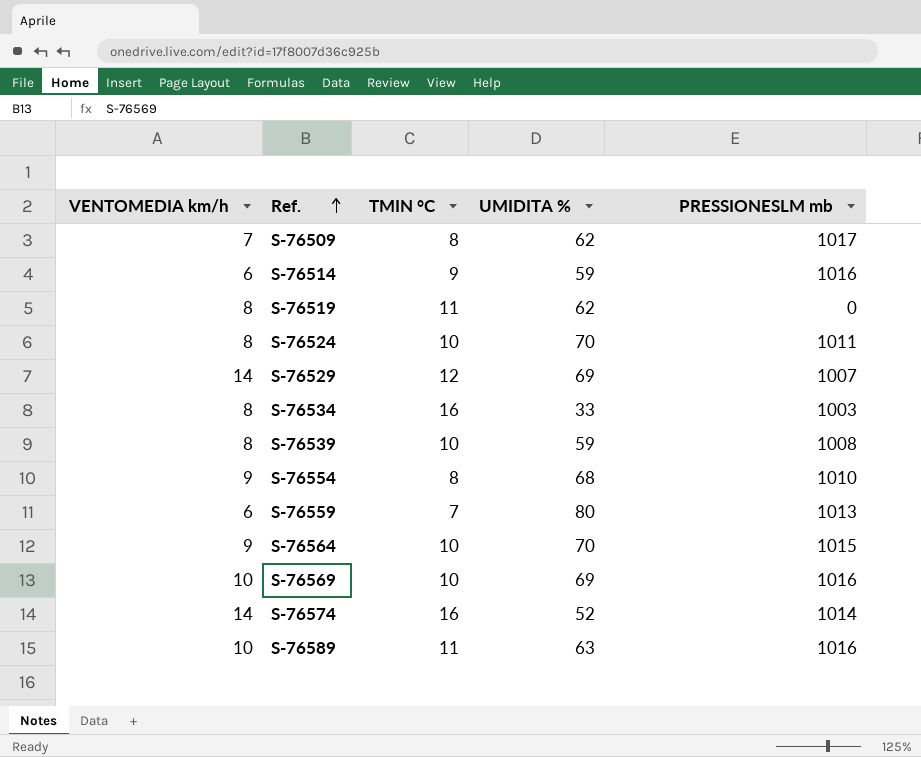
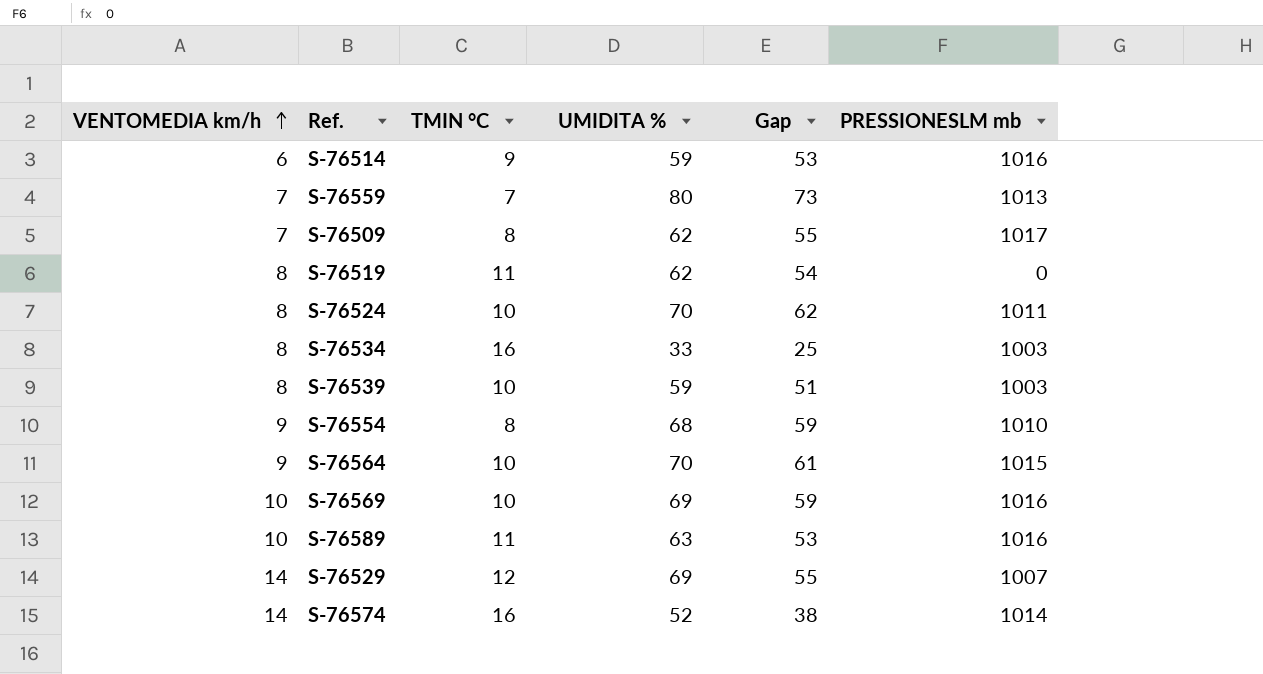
row order: Ref. ascending -> VENTOMEDIA km/h ascending
column Gap | formula: none -> [UMIDITA %] - [VENTOMEDIA km/h]
S-76559 | VENTOMEDIA km/h: 6 -> 7
S-76539 | PRESSIONESLM mb: 1008 -> 1003

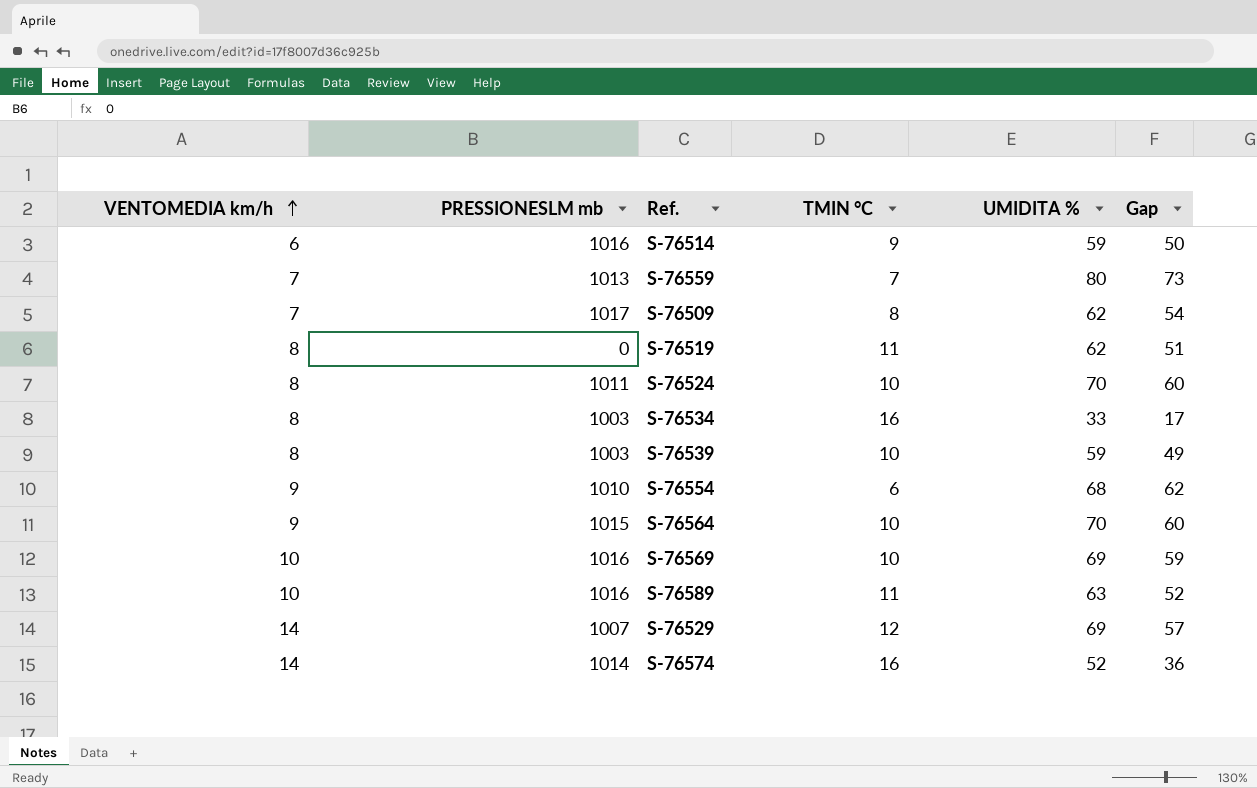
column PRESSIONESLM mb | position: 6 -> 2
column Gap | formula: [UMIDITA %] - [VENTOMEDIA km/h] -> [UMIDITA %] - [TMIN °C]
S-76554 | TMIN °C: 8 -> 6

